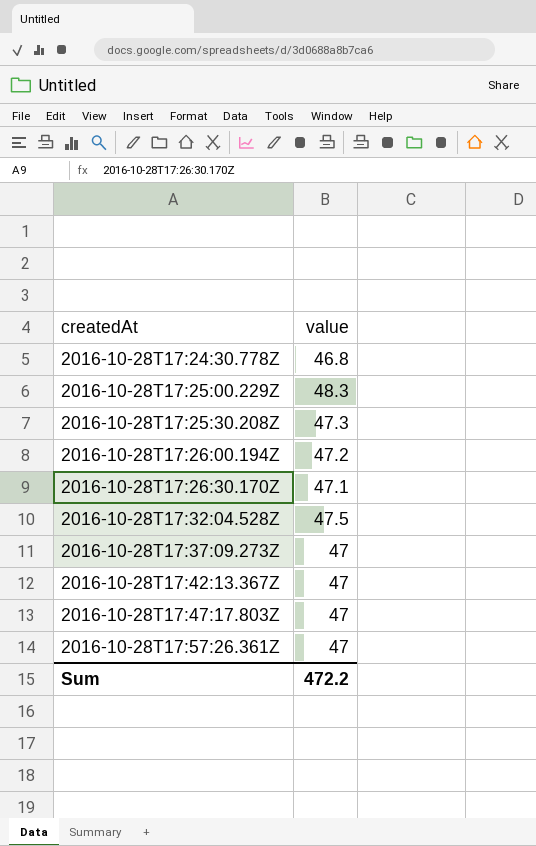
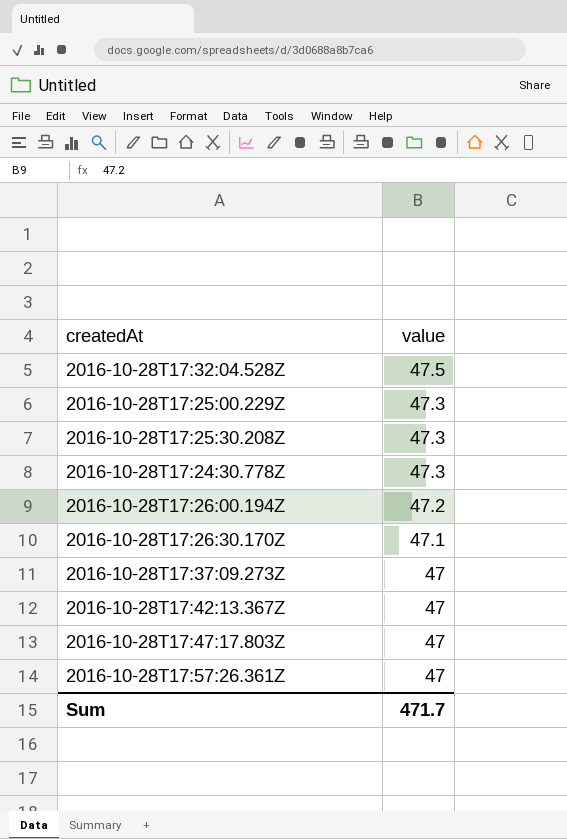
row order: createdAt ascending -> value descending
2016-10-28T17:25:00.229Z | value: 48.3 -> 47.3
2016-10-28T17:24:30.778Z | value: 46.8 -> 47.3
Sum | value: 472.2 -> 471.7

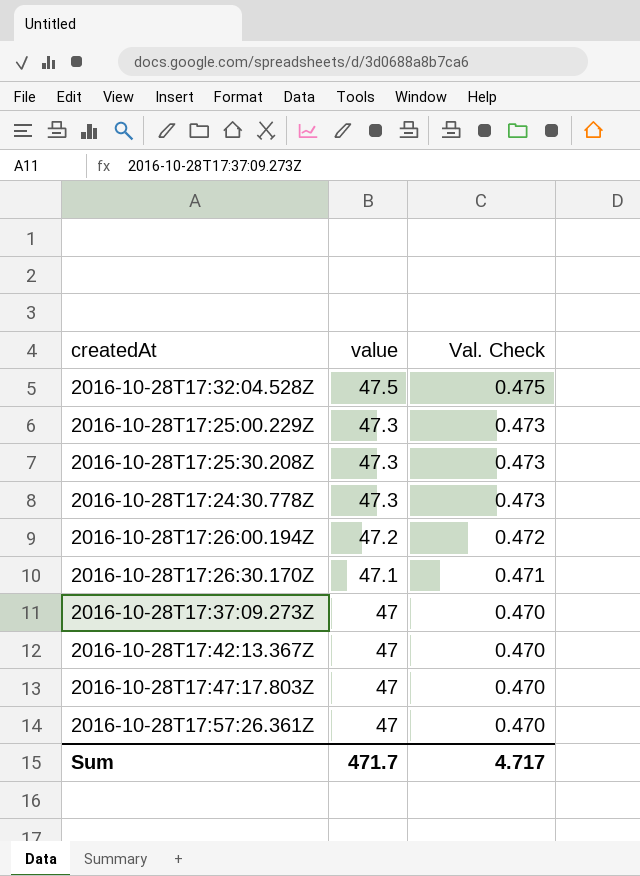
column Val. Check | formula: none -> [value] * 0.01

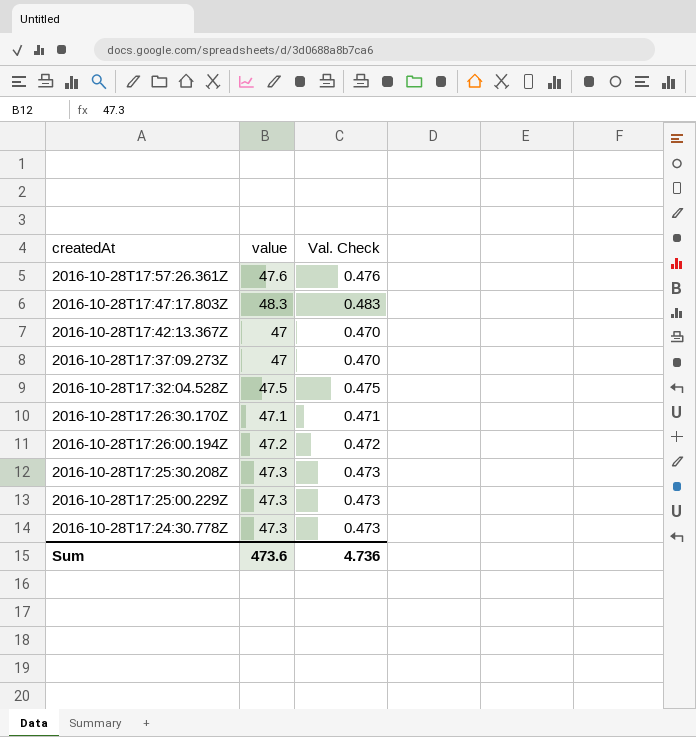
row order: value descending -> createdAt descending
2016-10-28T17:57:26.361Z | value: 47 -> 47.6
2016-10-28T17:57:26.361Z | Val. Check: 0.470 -> 0.476
2016-10-28T17:47:17.803Z | value: 47 -> 48.3
2016-10-28T17:47:17.803Z | Val. Check: 0.470 -> 0.483
Sum | value: 471.7 -> 473.6
Sum | Val. Check: 4.717 -> 4.736

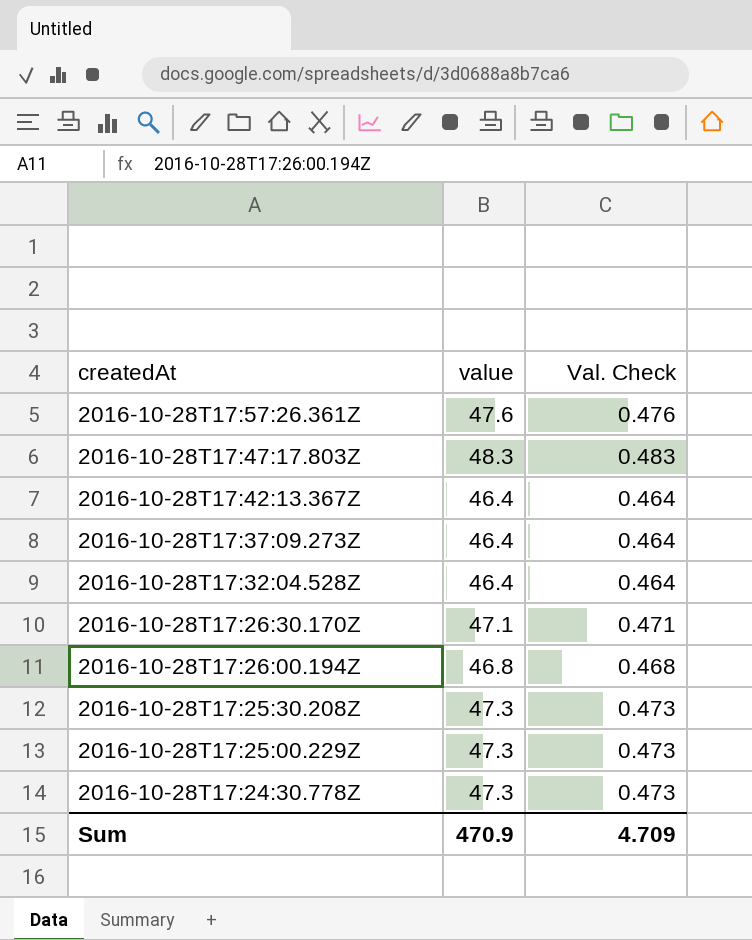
2016-10-28T17:42:13.367Z | value: 47 -> 46.4
2016-10-28T17:42:13.367Z | Val. Check: 0.470 -> 0.464
2016-10-28T17:37:09.273Z | value: 47 -> 46.4
2016-10-28T17:37:09.273Z | Val. Check: 0.470 -> 0.464
2016-10-28T17:32:04.528Z | value: 47.5 -> 46.4
2016-10-28T17:32:04.528Z | Val. Check: 0.475 -> 0.464
2016-10-28T17:26:00.194Z | value: 47.2 -> 46.8
2016-10-28T17:26:00.194Z | Val. Check: 0.472 -> 0.468
Sum | value: 473.6 -> 470.9
Sum | Val. Check: 4.736 -> 4.709

